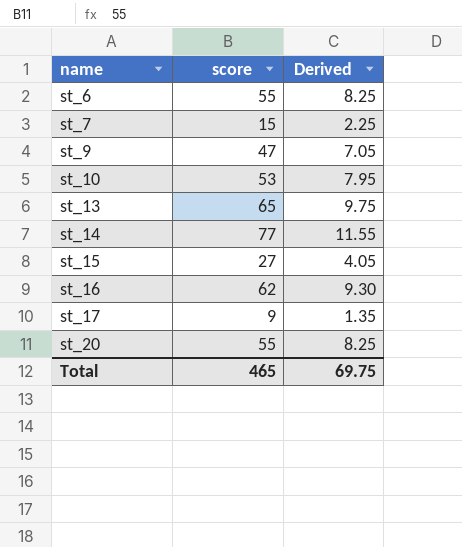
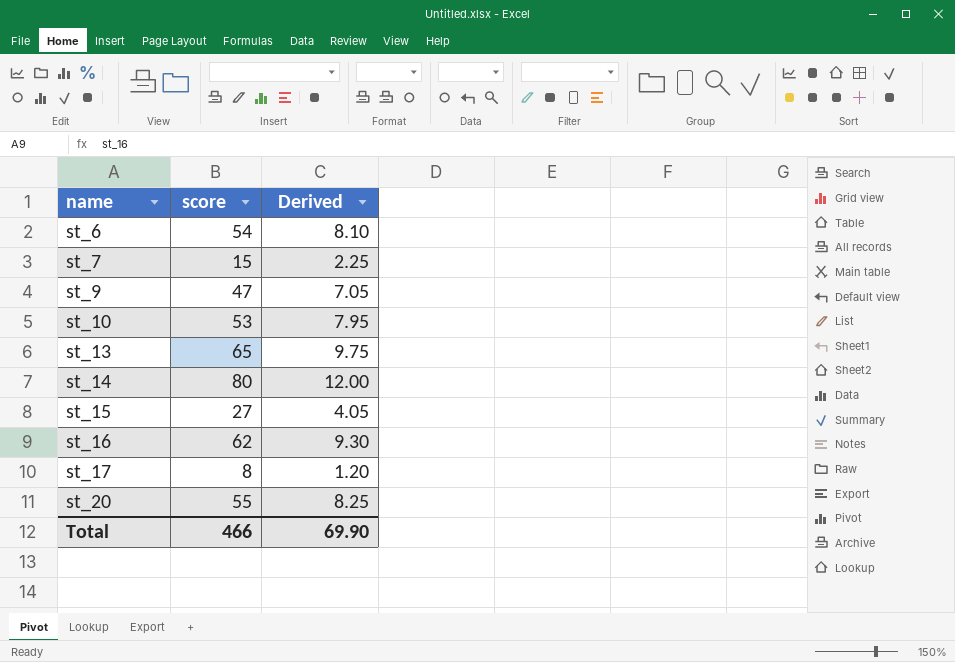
st_6 | score: 55 -> 54
st_6 | Derived: 8.25 -> 8.10
st_14 | score: 77 -> 80
st_14 | Derived: 11.55 -> 12.00
st_17 | score: 9 -> 8
st_17 | Derived: 1.35 -> 1.20
Total | score: 465 -> 466
Total | Derived: 69.75 -> 69.90

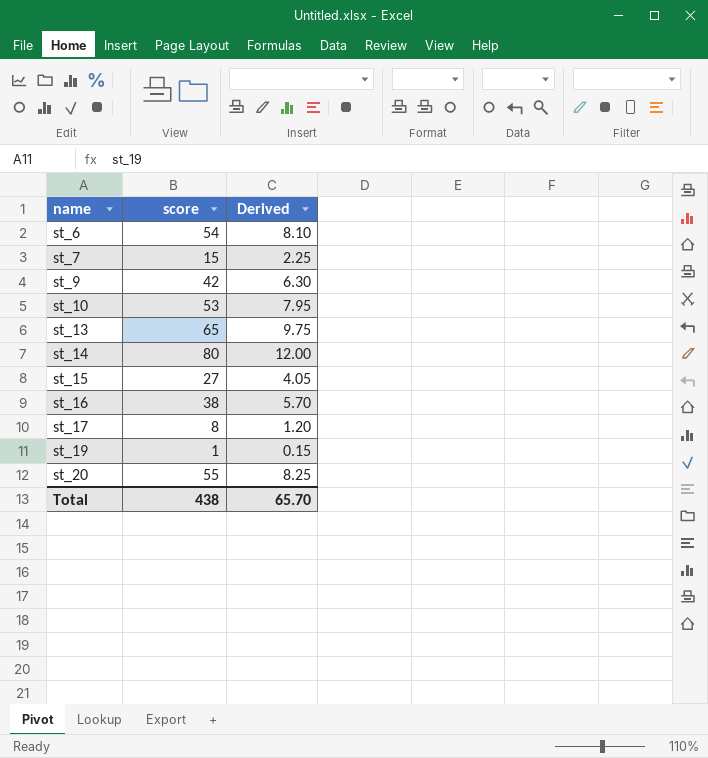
st_9 | score: 47 -> 42
st_9 | Derived: 7.05 -> 6.30
st_16 | score: 62 -> 38
st_16 | Derived: 9.30 -> 5.70
row st_19: none -> 1 | 0.15
Total | score: 466 -> 438
Total | Derived: 69.90 -> 65.70

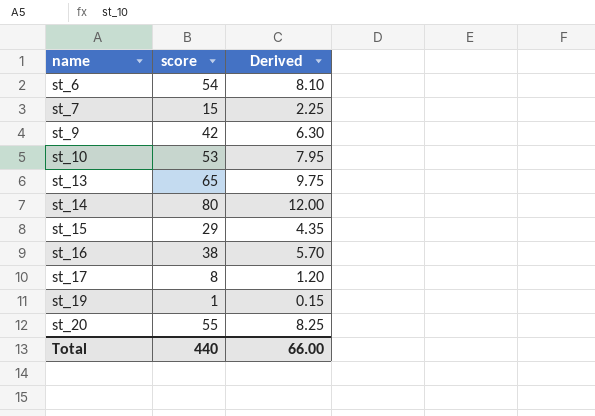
st_15 | score: 27 -> 29
st_15 | Derived: 4.05 -> 4.35
Total | score: 438 -> 440
Total | Derived: 65.70 -> 66.00

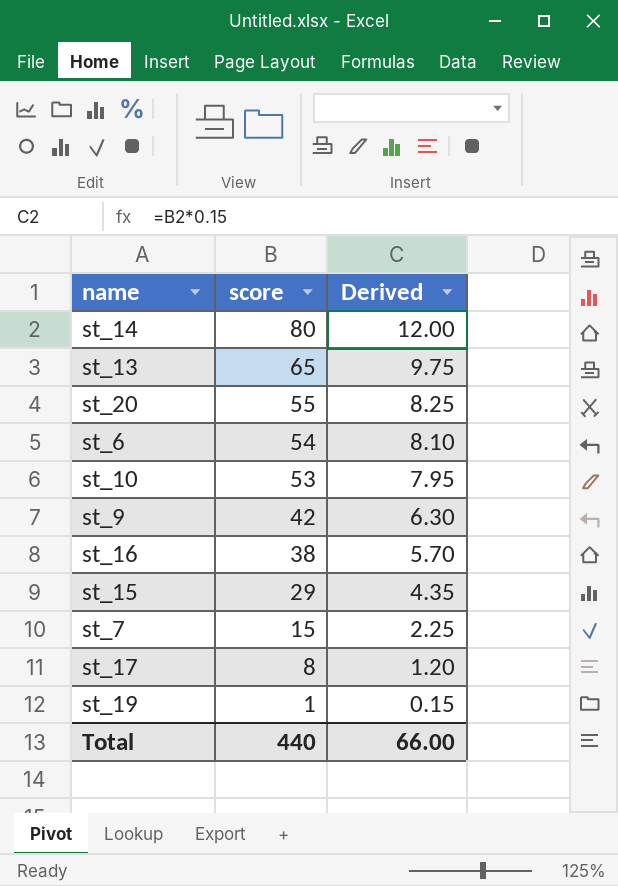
row order: name ascending -> score descending

